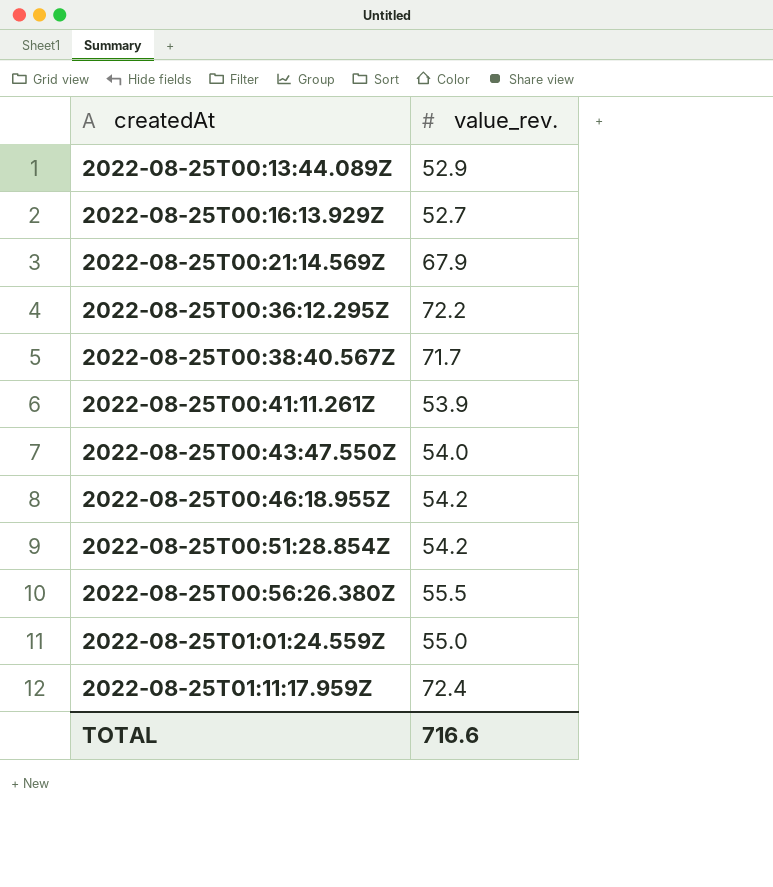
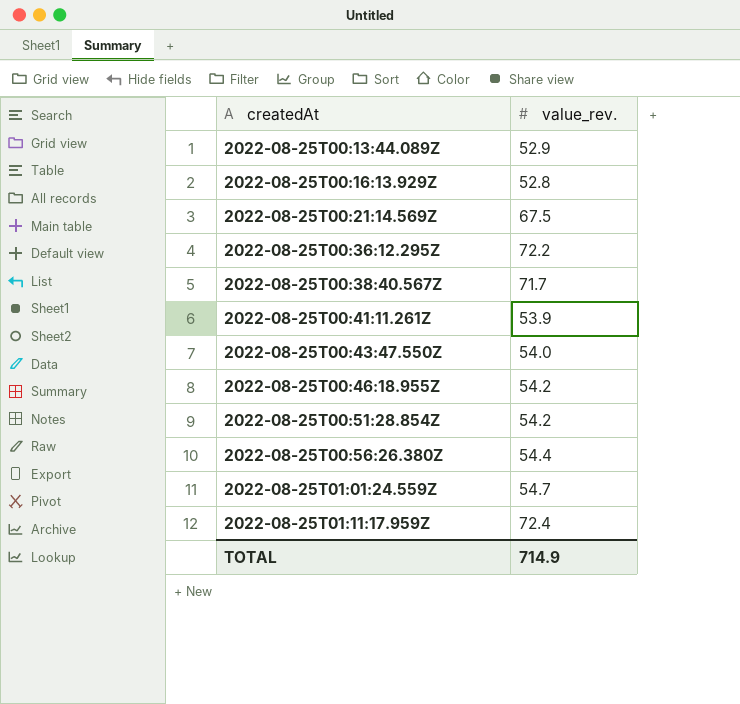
2022-08-25T00:16:13.929Z | value_rev.: 52.7 -> 52.8
2022-08-25T00:21:14.569Z | value_rev.: 67.9 -> 67.5
2022-08-25T00:56:26.380Z | value_rev.: 55.5 -> 54.4
2022-08-25T01:01:24.559Z | value_rev.: 55.0 -> 54.7
TOTAL | value_rev.: 716.6 -> 714.9

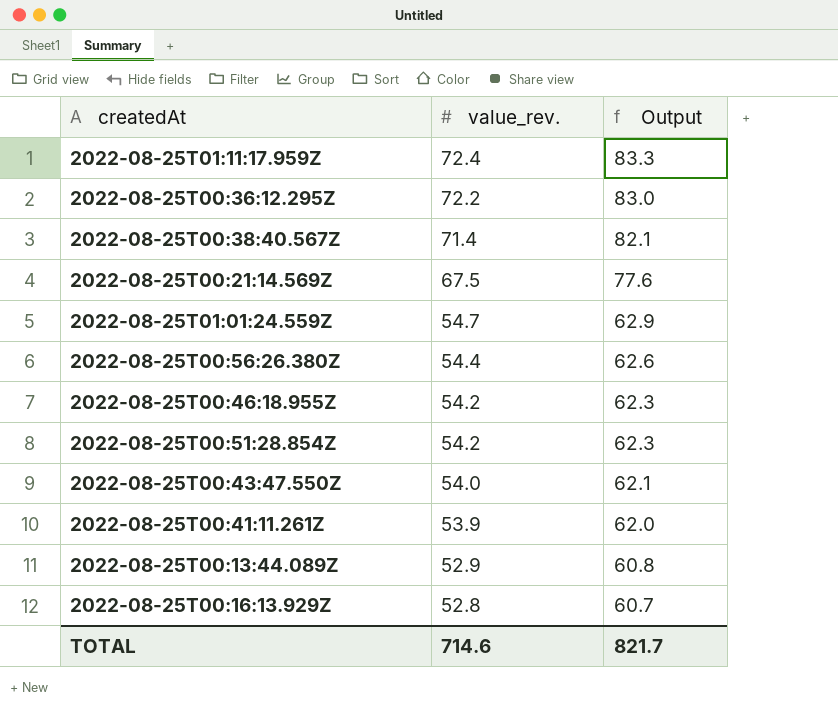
row order: createdAt ascending -> value_rev. descending
column Output | formula: none -> [value_rev.] * 1.15
2022-08-25T00:38:40.567Z | value_rev.: 71.7 -> 71.4
TOTAL | value_rev.: 714.9 -> 714.6

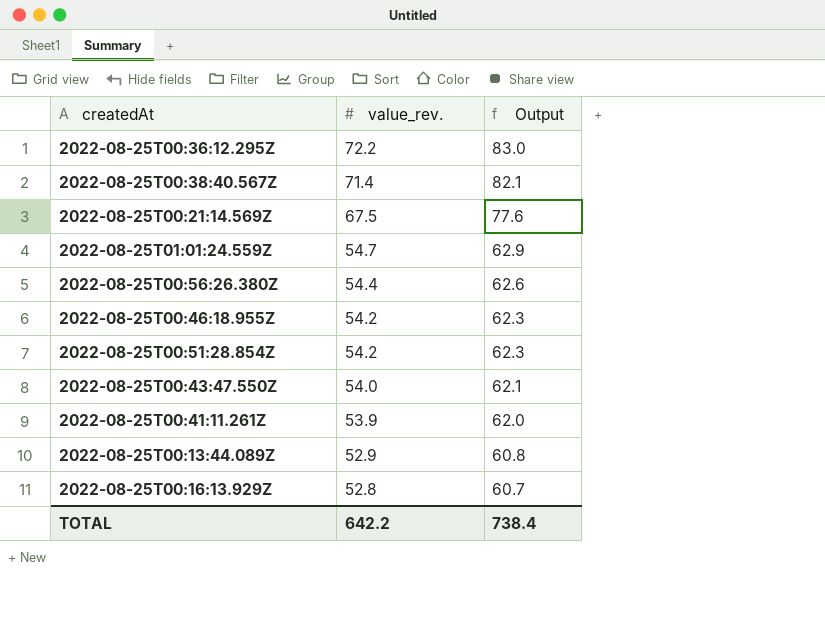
row 2022-08-25T01:11:17.959Z: 72.4 | 83.3 -> none
TOTAL | value_rev.: 714.6 -> 642.2
TOTAL | Output: 821.7 -> 738.4

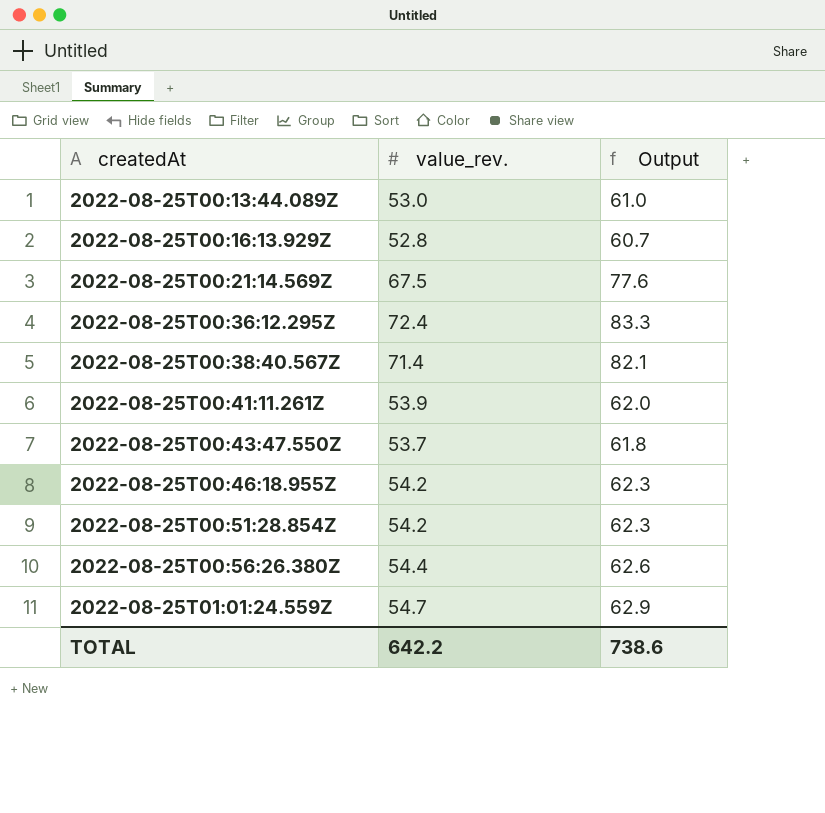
row order: value_rev. descending -> createdAt ascending
2022-08-25T00:13:44.089Z | value_rev.: 52.9 -> 53.0
2022-08-25T00:13:44.089Z | Output: 60.8 -> 61.0
2022-08-25T00:36:12.295Z | value_rev.: 72.2 -> 72.4
2022-08-25T00:36:12.295Z | Output: 83.0 -> 83.3
2022-08-25T00:43:47.550Z | value_rev.: 54.0 -> 53.7
2022-08-25T00:43:47.550Z | Output: 62.1 -> 61.8
TOTAL | Output: 738.4 -> 738.6

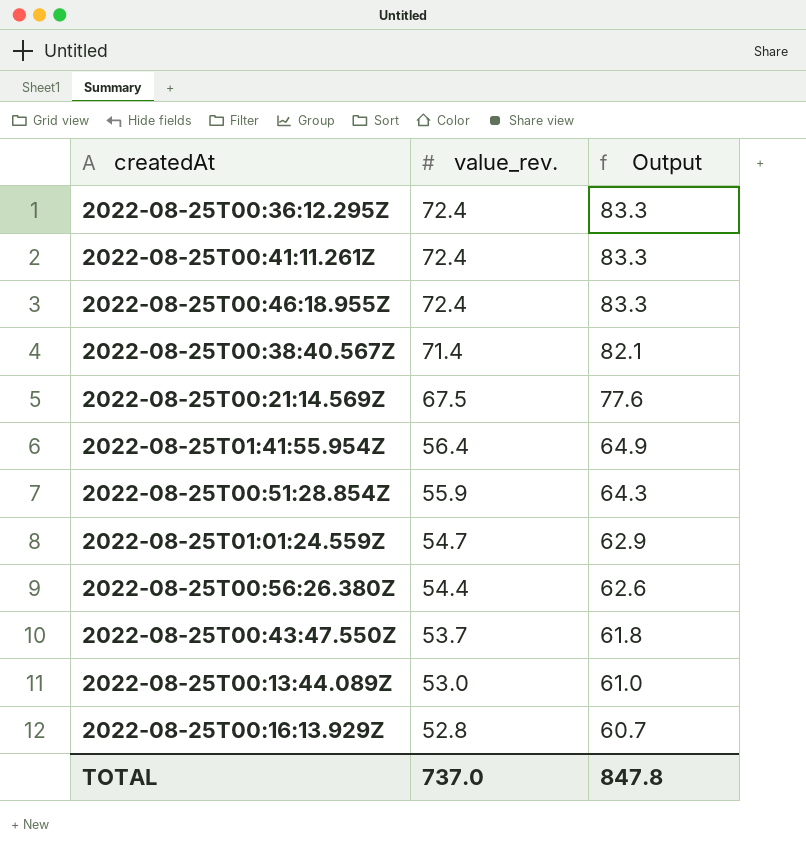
row order: createdAt ascending -> value_rev. descending
2022-08-25T00:41:11.261Z | value_rev.: 53.9 -> 72.4
2022-08-25T00:41:11.261Z | Output: 62.0 -> 83.3
2022-08-25T00:46:18.955Z | value_rev.: 54.2 -> 72.4
2022-08-25T00:46:18.955Z | Output: 62.3 -> 83.3
row 2022-08-25T01:41:55.954Z: none -> 56.4 | 64.9
2022-08-25T00:51:28.854Z | value_rev.: 54.2 -> 55.9
2022-08-25T00:51:28.854Z | Output: 62.3 -> 64.3
TOTAL | value_rev.: 642.2 -> 737.0
TOTAL | Output: 738.6 -> 847.8

